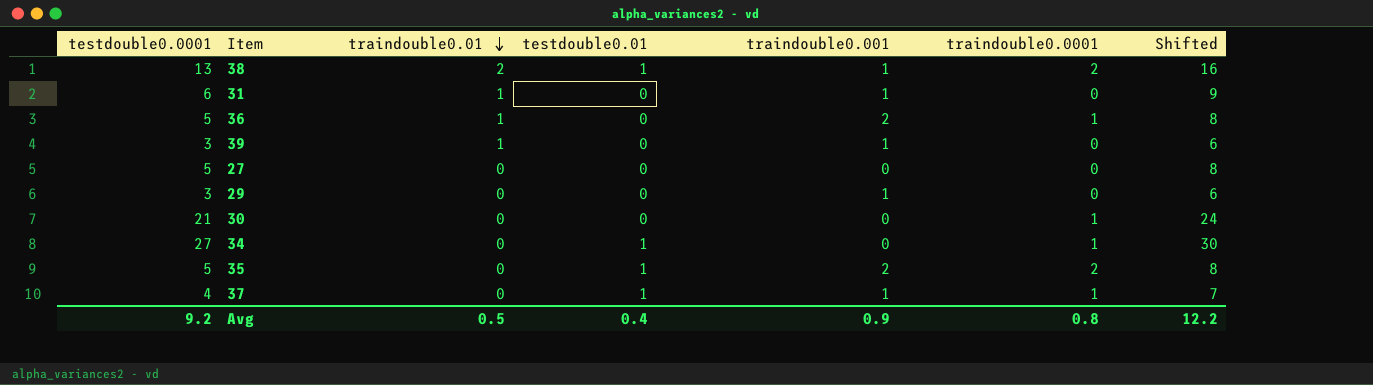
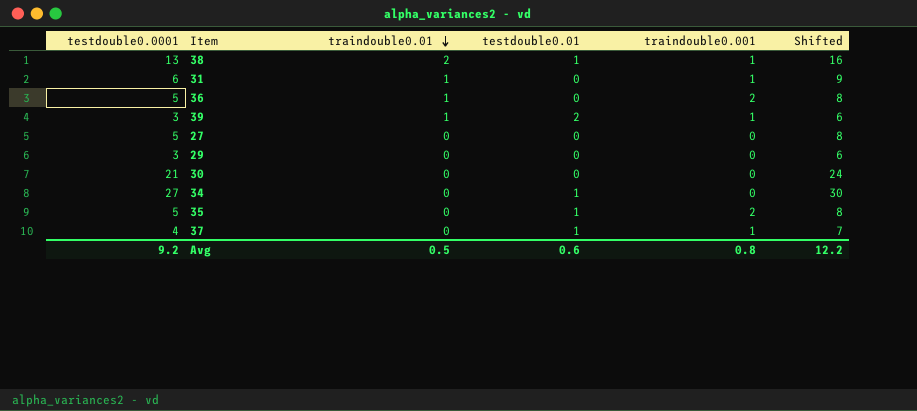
column traindouble0.0001 | position: 6 -> none
39 | testdouble0.01: 0 -> 2
29 | traindouble0.001: 1 -> 0
Avg | testdouble0.01: 0.4 -> 0.6
Avg | traindouble0.001: 0.9 -> 0.8

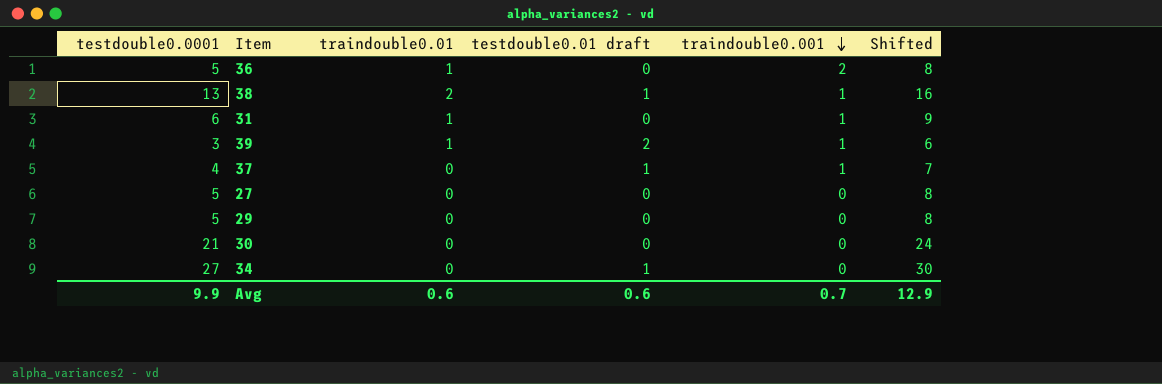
row order: traindouble0.01 descending -> traindouble0.001 descending
column name: testdouble0.01 -> testdouble0.01 draft
row 35: 5 | 0 | 1 | 2 | 8 -> none
29 | testdouble0.0001: 3 -> 5
29 | Shifted: 6 -> 8
Avg | testdouble0.0001: 9.2 -> 9.9
Avg | traindouble0.01: 0.5 -> 0.6
Avg | traindouble0.001: 0.8 -> 0.7
Avg | Shifted: 12.2 -> 12.9

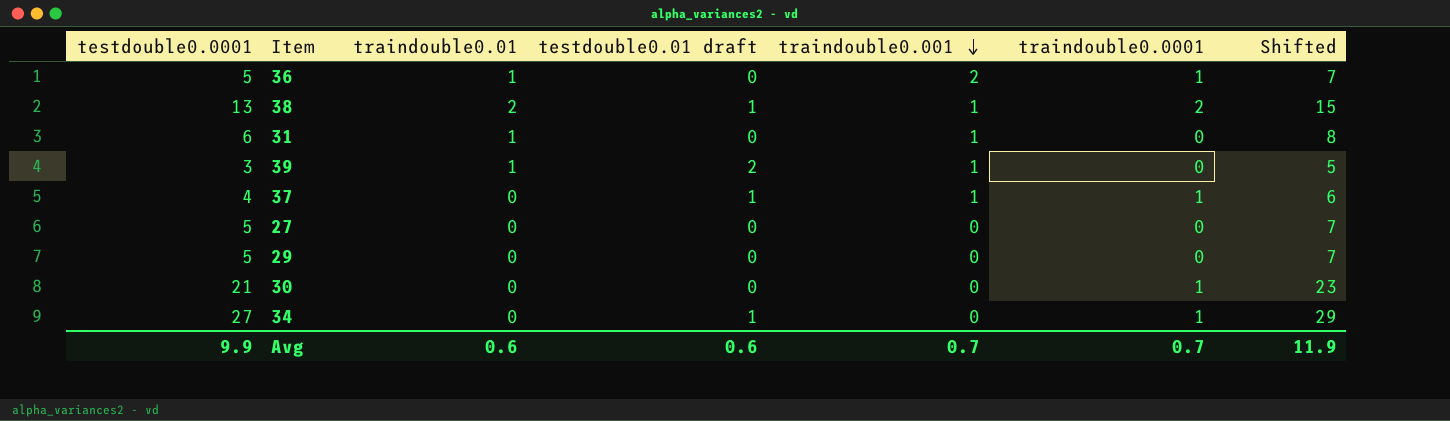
column traindouble0.0001 | position: none -> 6
column Shifted | formula: [testdouble0.0001] + 3 -> [testdouble0.0001] + 2
Avg | Shifted: 12.9 -> 11.9

